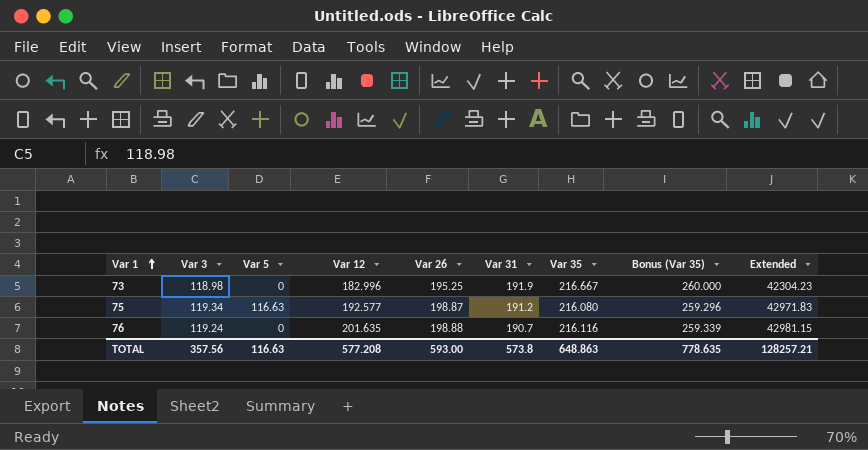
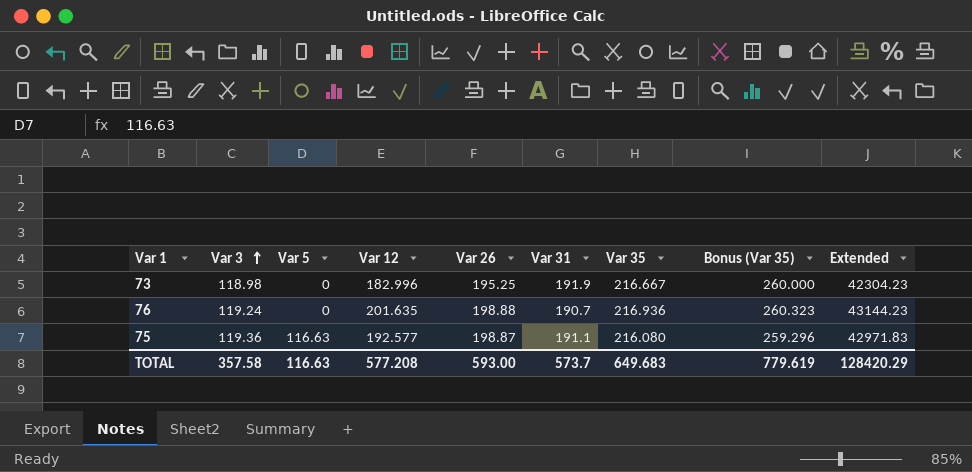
row order: Var 1 ascending -> Var 3 ascending
76 | Var 35: 216.116 -> 216.936
76 | Bonus (Var 35): 259.339 -> 260.323
76 | Extended: 42981.15 -> 43144.23
75 | Var 3: 119.34 -> 119.36
75 | Var 31: 191.2 -> 191.1
TOTAL | Var 3: 357.56 -> 357.58
TOTAL | Var 31: 573.8 -> 573.7
TOTAL | Var 35: 648.863 -> 649.683
TOTAL | Bonus (Var 35): 778.635 -> 779.619
TOTAL | Extended: 128257.21 -> 128420.29

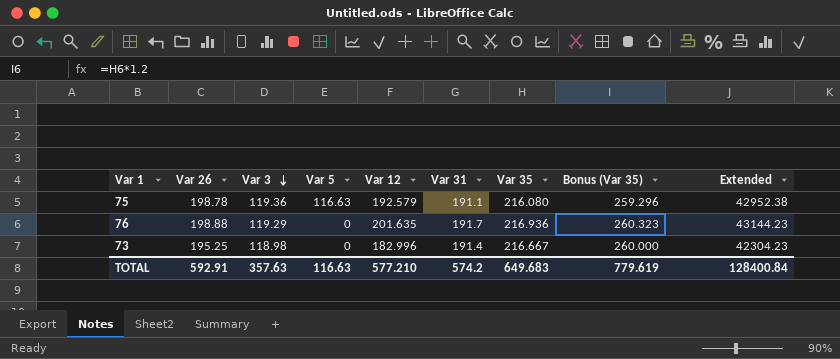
row order: Var 3 ascending -> Var 3 descending
column Var 26 | position: 5 -> 2
75 | Var 26: 198.87 -> 198.78
75 | Var 12: 192.577 -> 192.579
75 | Extended: 42971.83 -> 42952.38
76 | Var 3: 119.24 -> 119.29
76 | Var 31: 190.7 -> 191.7
73 | Var 31: 191.9 -> 191.4
TOTAL | Var 26: 593.00 -> 592.91
TOTAL | Var 3: 357.58 -> 357.63
TOTAL | Var 12: 577.208 -> 577.210
TOTAL | Var 31: 573.7 -> 574.2
TOTAL | Extended: 128420.29 -> 128400.84

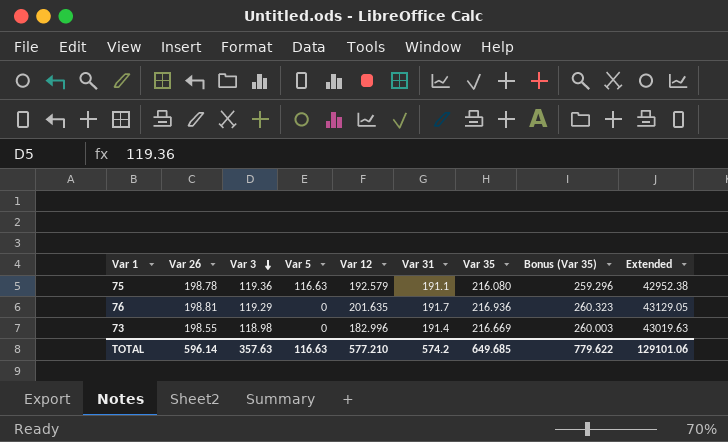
76 | Var 26: 198.88 -> 198.81
76 | Extended: 43144.23 -> 43129.05
73 | Var 26: 195.25 -> 198.55
73 | Var 35: 216.667 -> 216.669
73 | Bonus (Var 35): 260.000 -> 260.003
73 | Extended: 42304.23 -> 43019.63
TOTAL | Var 26: 592.91 -> 596.14
TOTAL | Var 35: 649.683 -> 649.685
TOTAL | Bonus (Var 35): 779.619 -> 779.622
TOTAL | Extended: 128400.84 -> 129101.06

